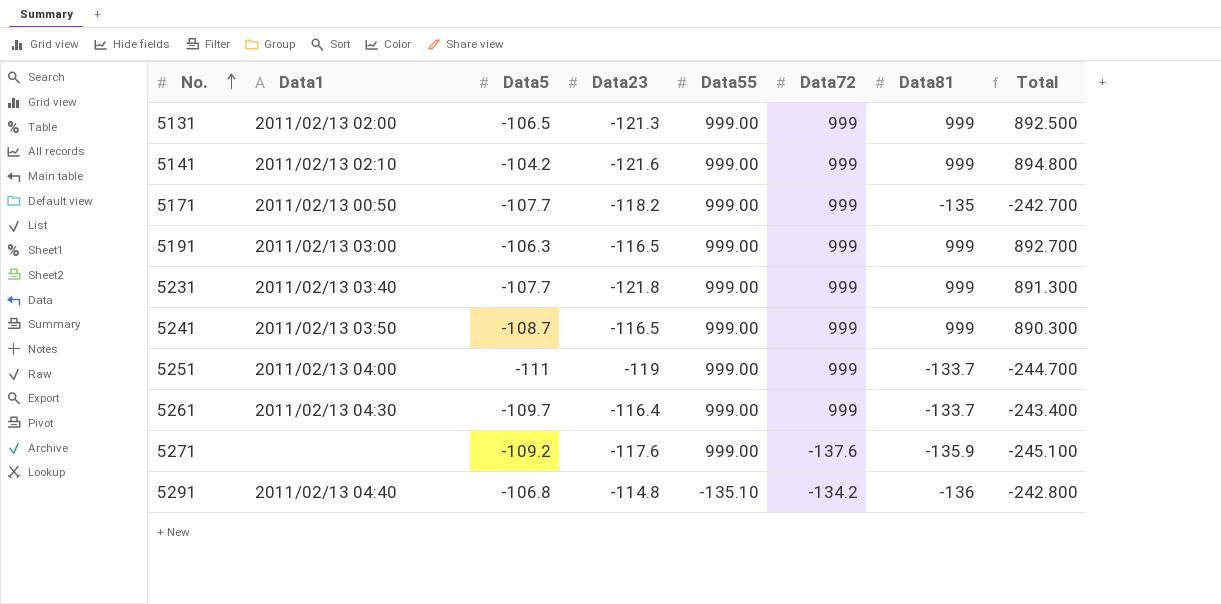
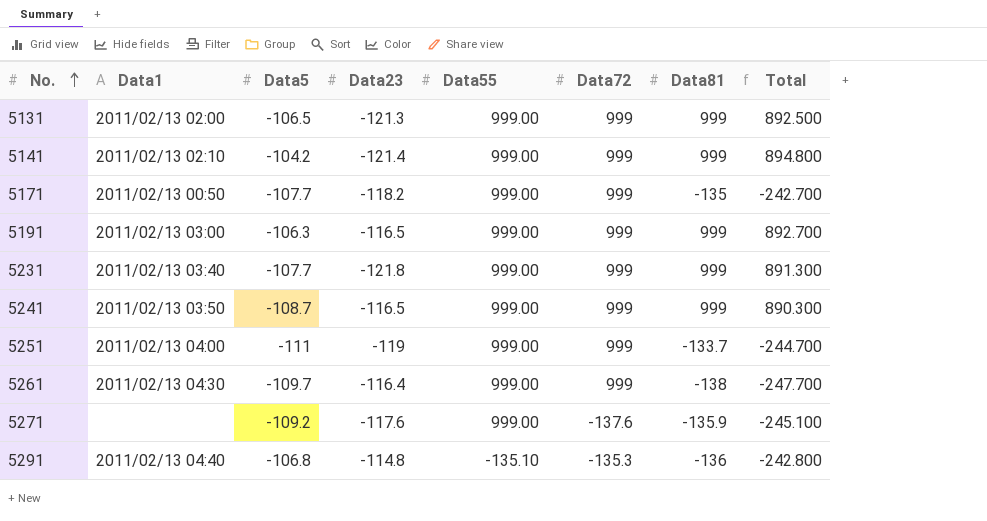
5141 | Data23: -121.6 -> -121.4
5261 | Data81: -133.7 -> -138
5261 | Total: -243.400 -> -247.700
5291 | Data72: -134.2 -> -135.3

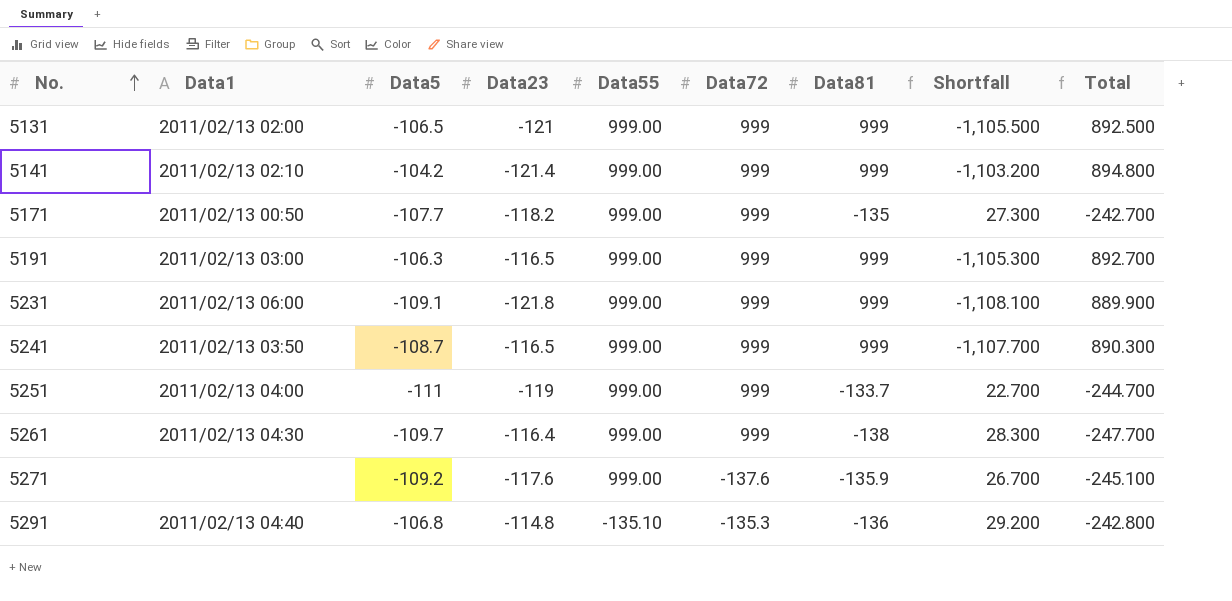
column Shortfall | formula: none -> [Data5] - [Data81]
5131 | Data23: -121.3 -> -121
5231 | Data1: 2011/02/13 03:40 -> 2011/02/13 06:00
5231 | Data5: -107.7 -> -109.1
5231 | Total: 891.300 -> 889.900

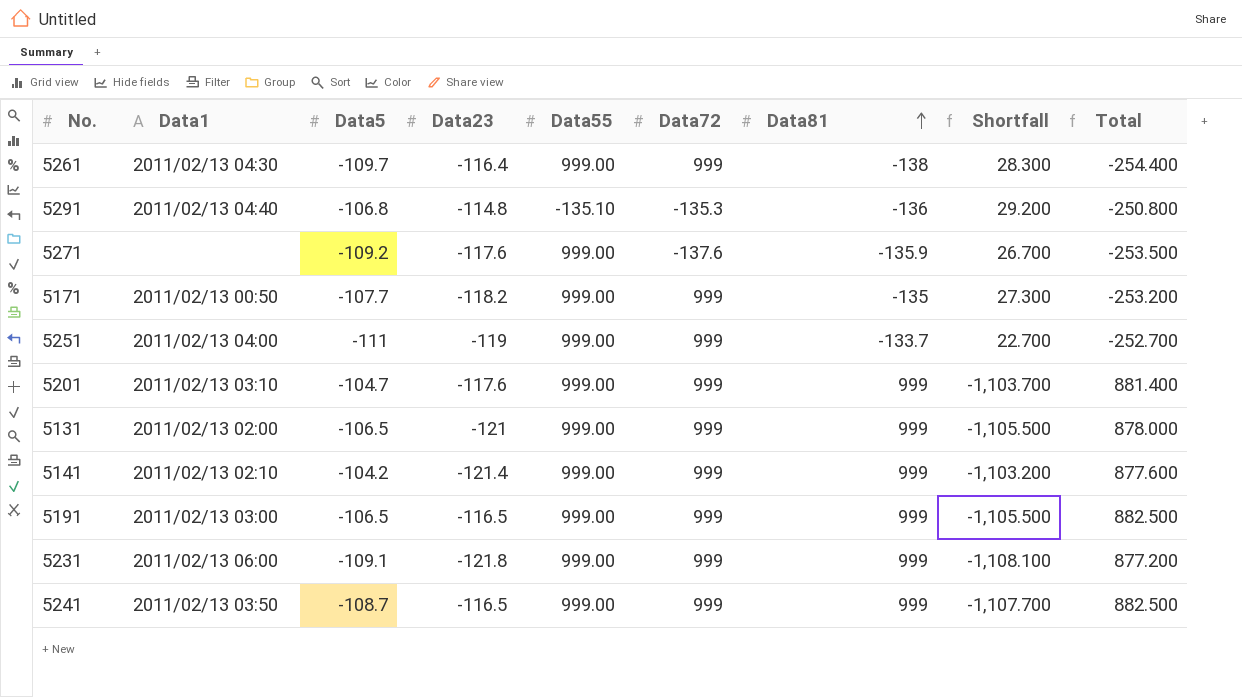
row order: No. ascending -> Data81 ascending
column Total | formula: [Data5] + [Data81] -> [Data23] + [Data81]
row 5201: none -> 2011/02/13 03:10 | -104.7 | -117.6 | 999.00 | 999 | 999 | -1,103.700 | 881.400
5191 | Data5: -106.3 -> -106.5
5191 | Shortfall: -1,105.300 -> -1,105.500

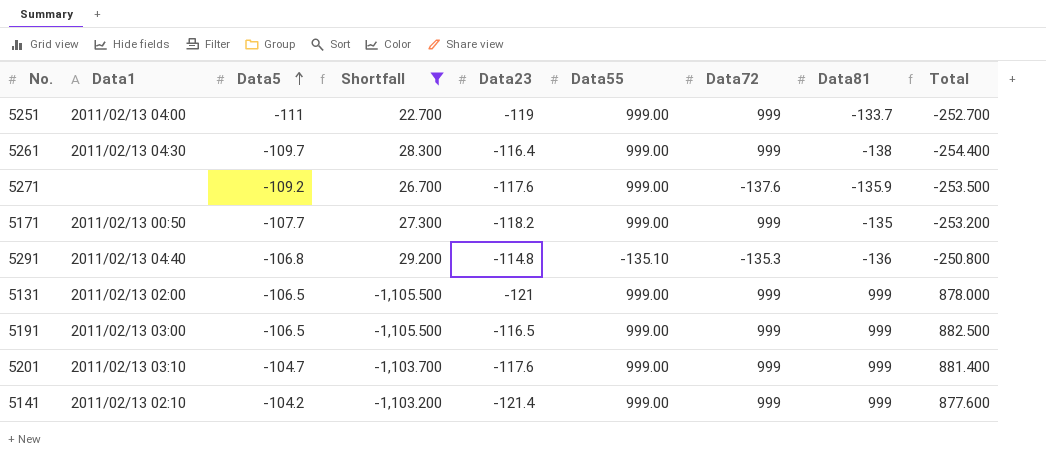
filter: none -> Shortfall >= -1,105.500
row order: Data81 ascending -> Data5 ascending
column Shortfall | position: 8 -> 4

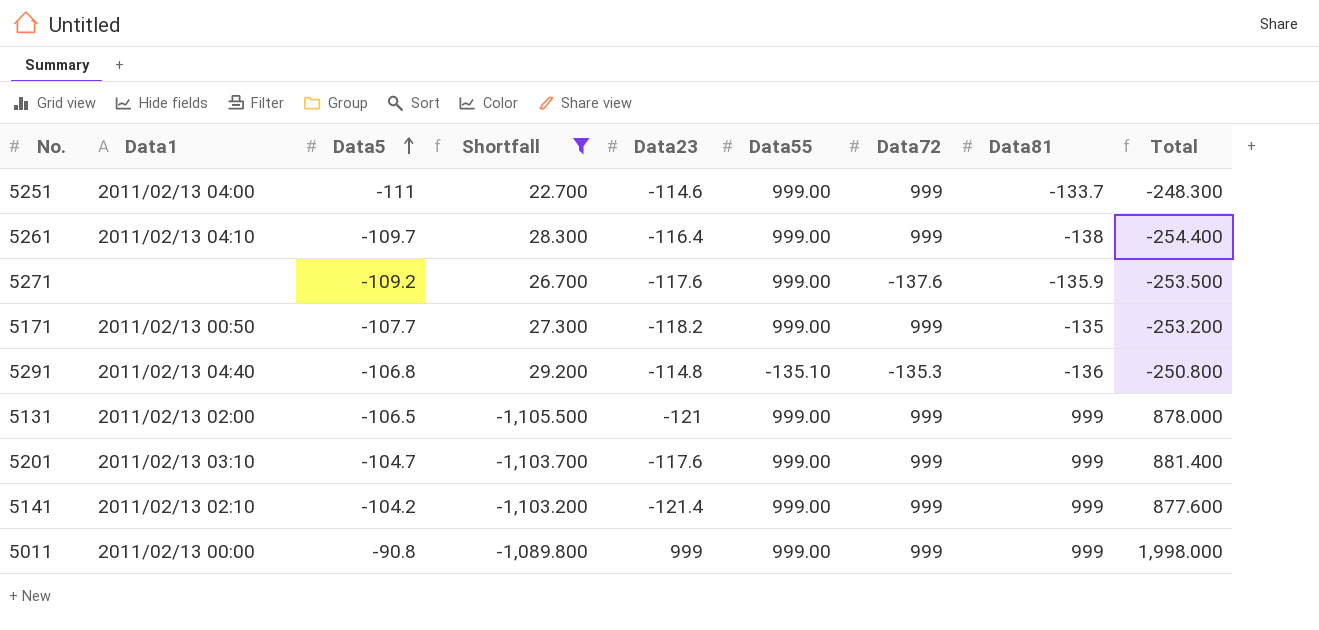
row 5191: 2011/02/13 03:00 | -106.5 | -1,105.500 | -116.5 | 999.00 | 999 | 999 | 882.500 -> none
5251 | Data23: -119 -> -114.6
5251 | Total: -252.700 -> -248.300
5261 | Data1: 2011/02/13 04:30 -> 2011/02/13 04:10
row 5011: none -> 2011/02/13 00:00 | -90.8 | -1,089.800 | 999 | 999.00 | 999 | 999 | 1,998.000

